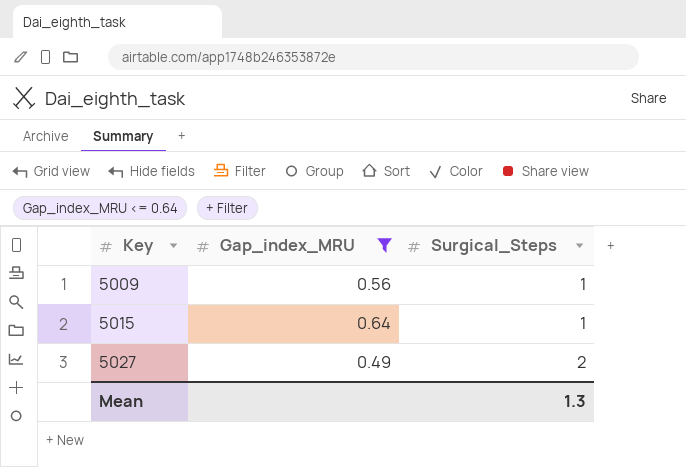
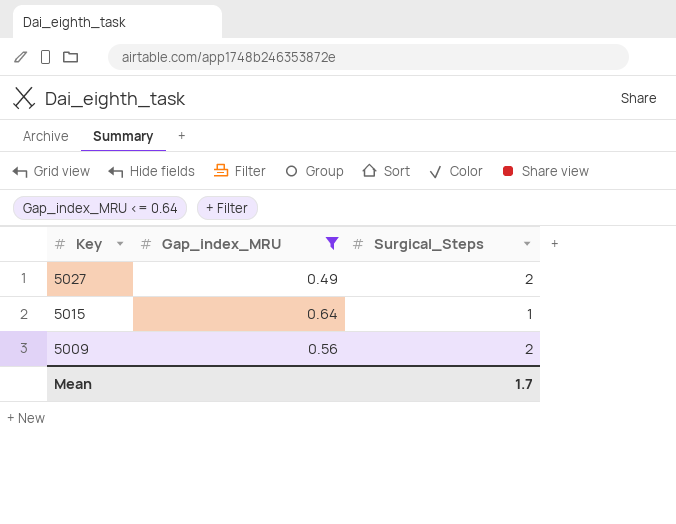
row order: Key ascending -> Key descending
5009 | Surgical_Steps: 1 -> 2
Mean | Surgical_Steps: 1.3 -> 1.7

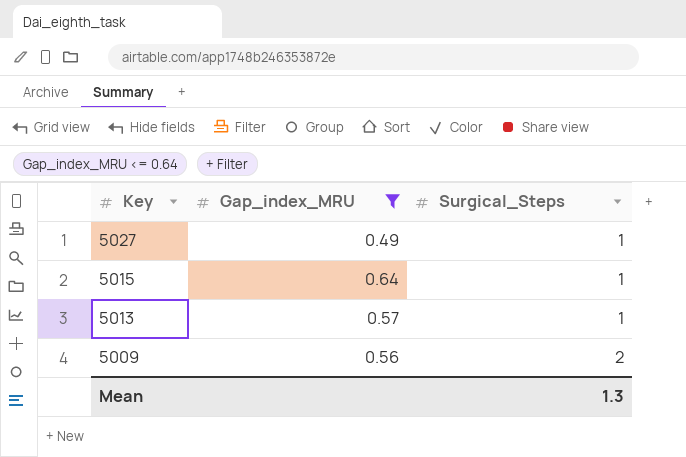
5027 | Surgical_Steps: 2 -> 1
row 5013: none -> 0.57 | 1
Mean | Surgical_Steps: 1.7 -> 1.3

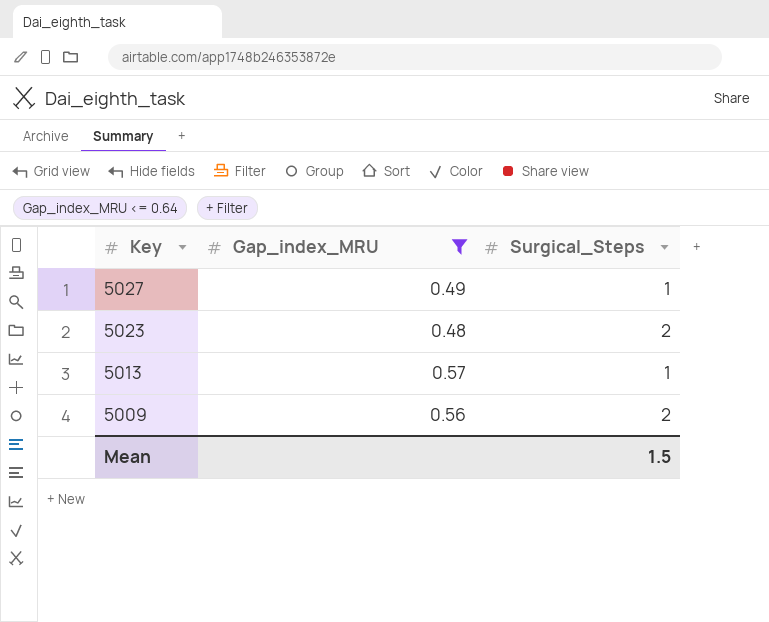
row 5015: 0.64 | 1 -> none
row 5023: none -> 0.48 | 2
Mean | Surgical_Steps: 1.3 -> 1.5

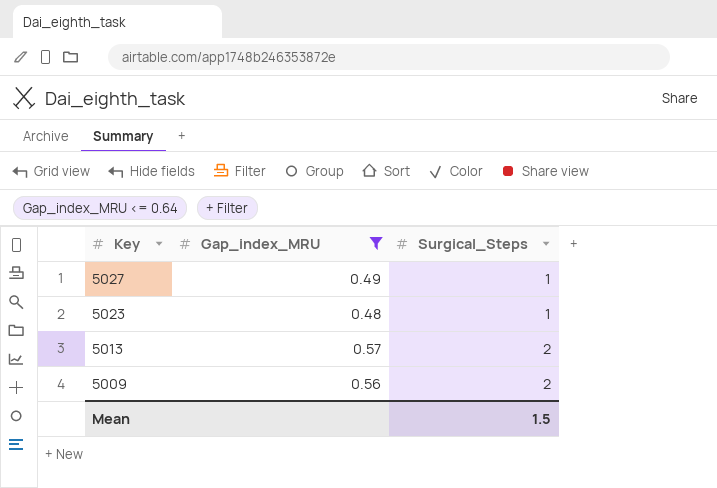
5023 | Surgical_Steps: 2 -> 1
5013 | Surgical_Steps: 1 -> 2

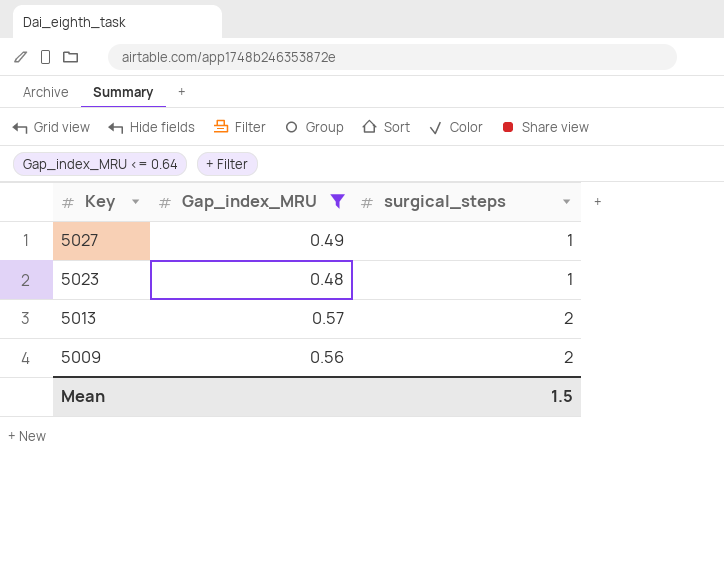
column name: Surgical_Steps -> surgical_steps

